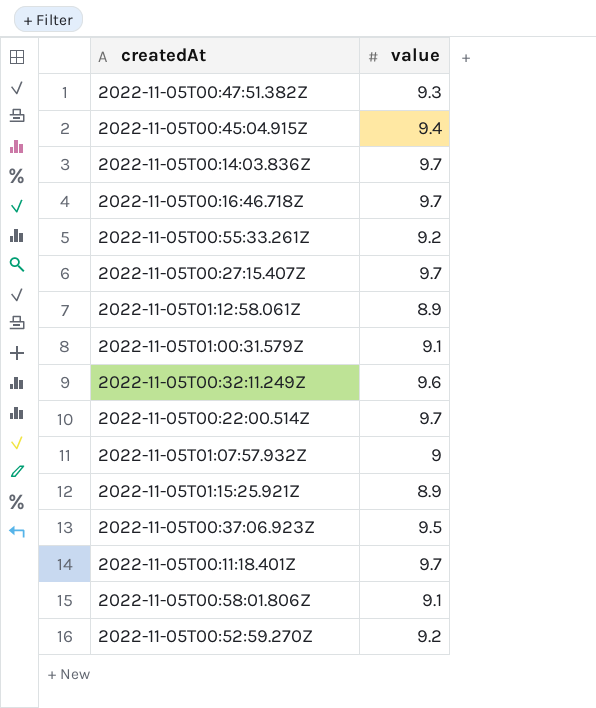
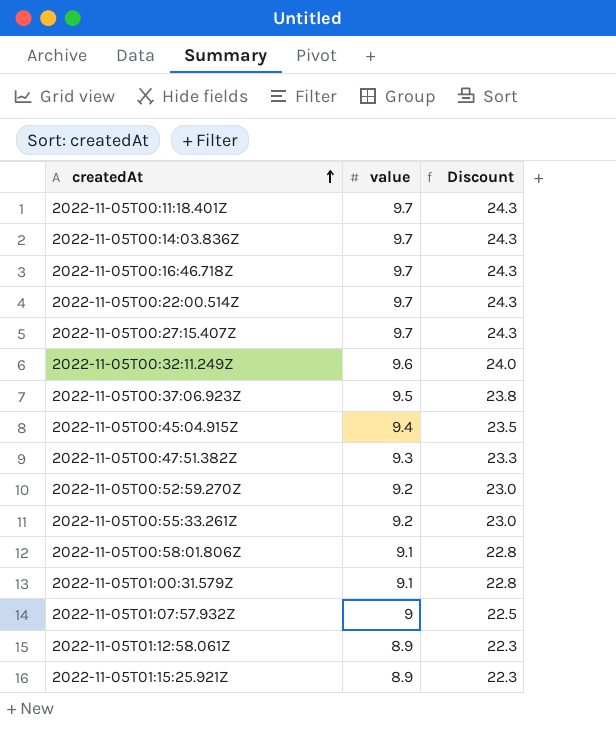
row order: none -> createdAt ascending
column Discount | formula: none -> [value] * 2.5

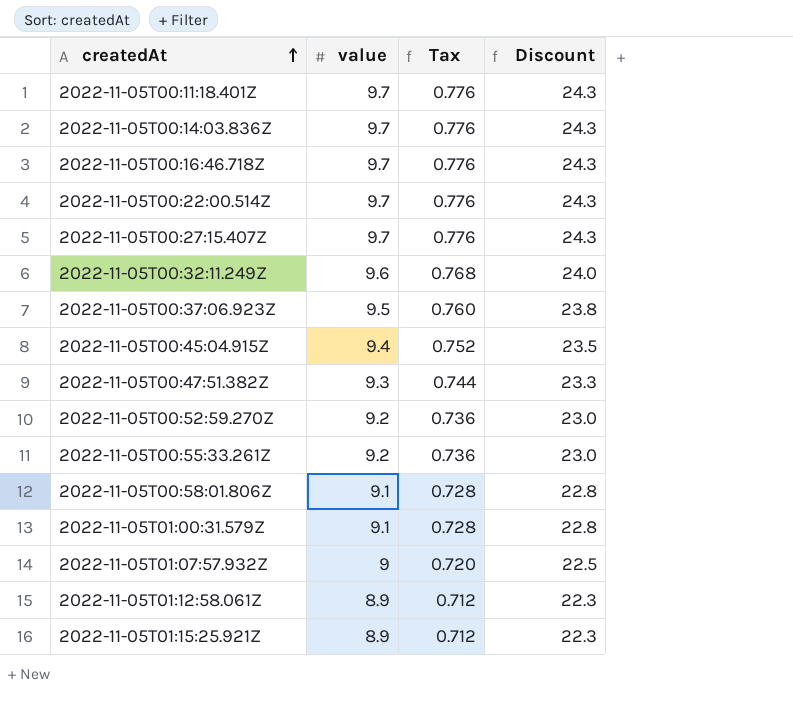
column Tax | formula: none -> [value] * 0.08

